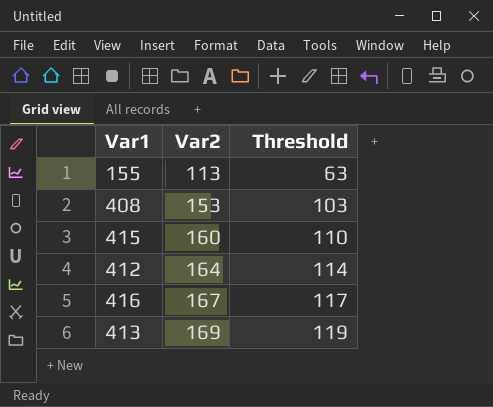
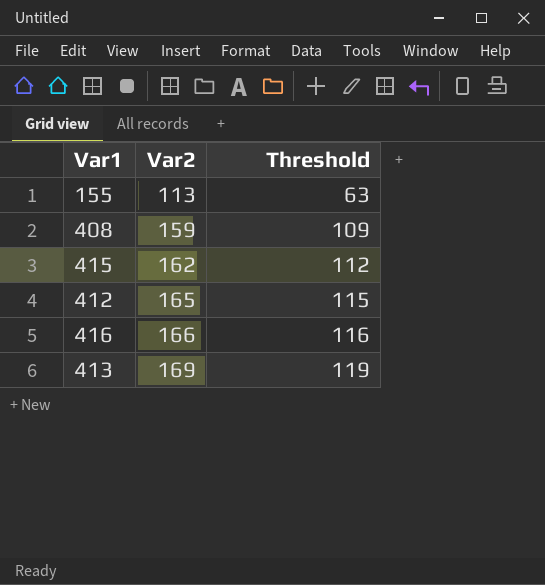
408 | Var2: 153 -> 159
408 | Threshold: 103 -> 109
415 | Var2: 160 -> 162
415 | Threshold: 110 -> 112
412 | Var2: 164 -> 165
412 | Threshold: 114 -> 115
416 | Var2: 167 -> 166
416 | Threshold: 117 -> 116

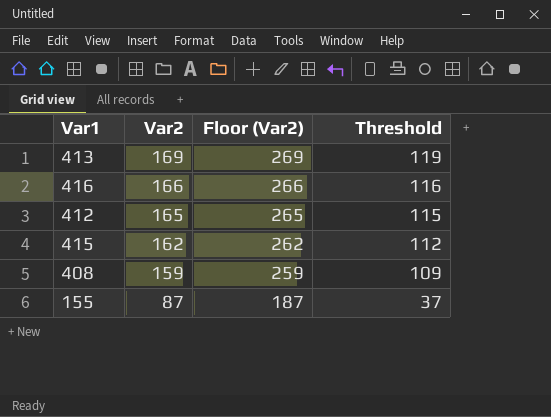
row order: Var2 ascending -> Var2 descending
column Floor (Var2) | formula: none -> [Var2] + 100
155 | Var2: 113 -> 87
155 | Threshold: 63 -> 37

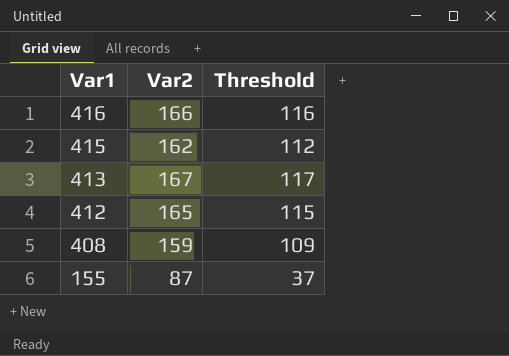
row order: Var2 descending -> Var1 descending
column Floor (Var2) | formula: [Var2] + 100 -> none
413 | Var2: 169 -> 167
413 | Threshold: 119 -> 117

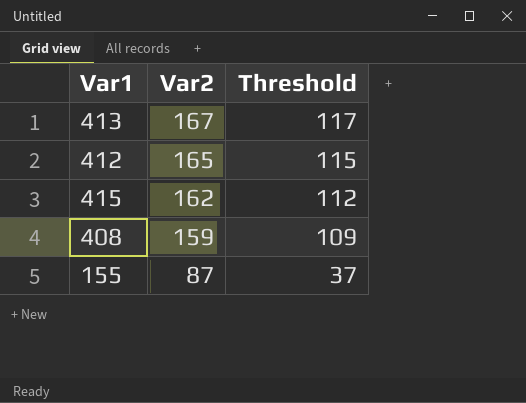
row order: Var1 descending -> Var2 descending
row 416: 166 | 116 -> none

